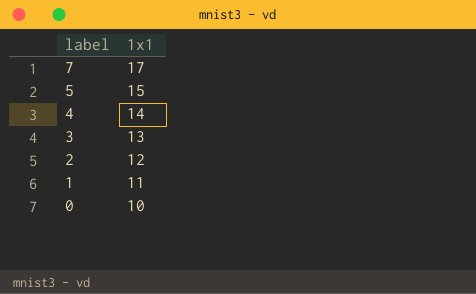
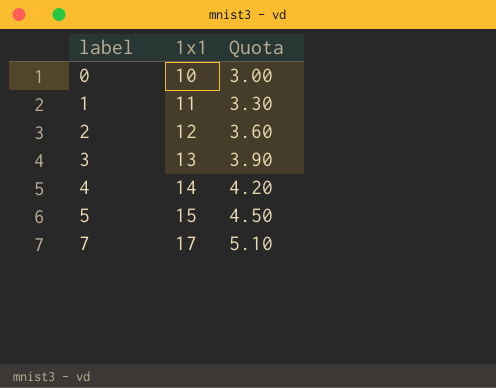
row order: label descending -> label ascending
column Quota | formula: none -> [1x1] * 0.3

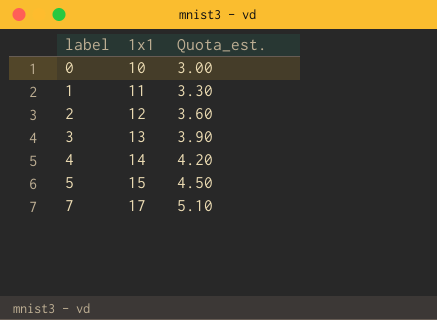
column name: Quota -> Quota_est.

